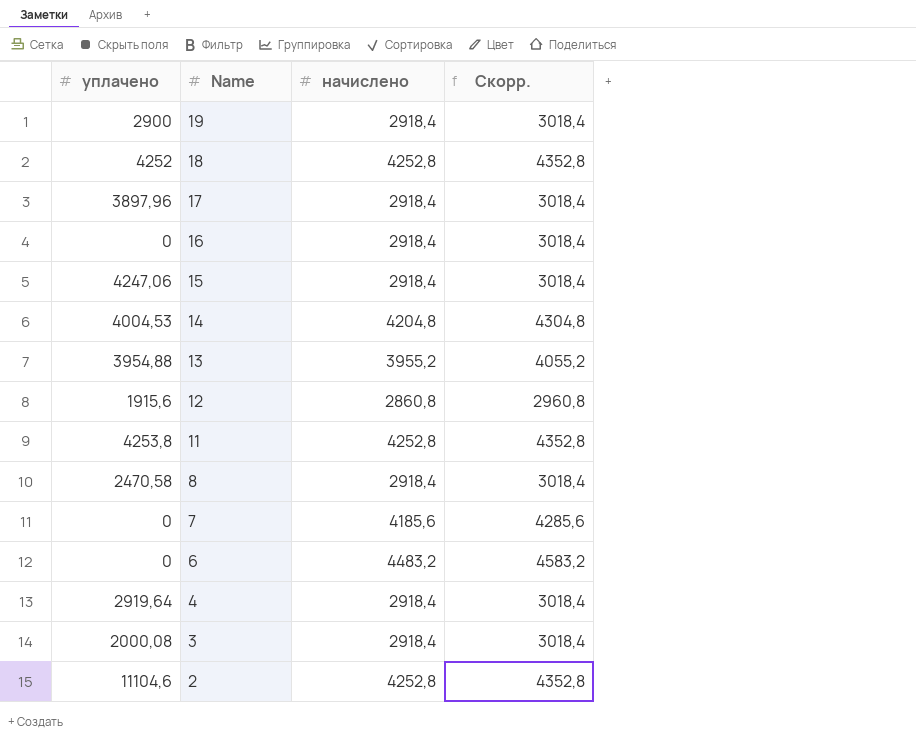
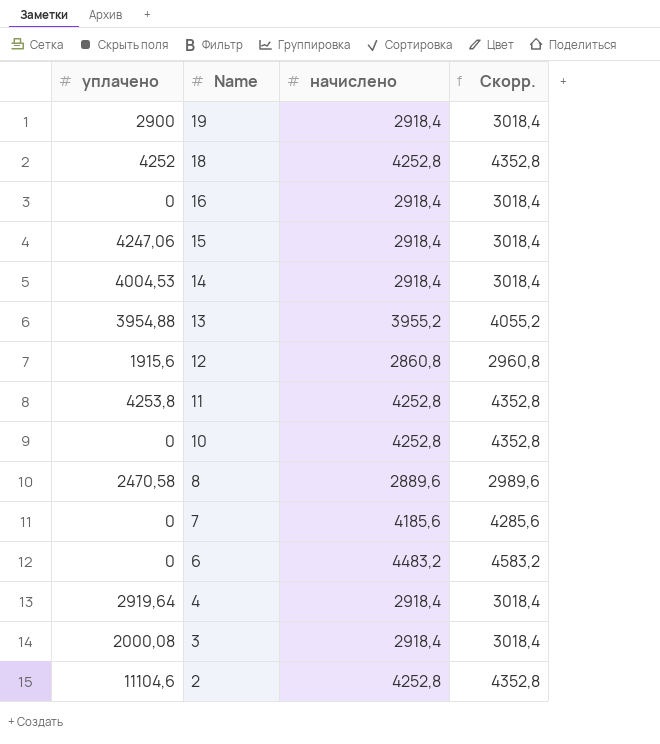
row 17: 3897,96 | 2918,4 | 3018,4 -> none
14 | начислено: 4204,8 -> 2918,4
14 | Скорр.: 4304,8 -> 3018,4
row 10: none -> 0 | 4252,8 | 4352,8
8 | начислено: 2918,4 -> 2889,6
8 | Скорр.: 3018,4 -> 2989,6

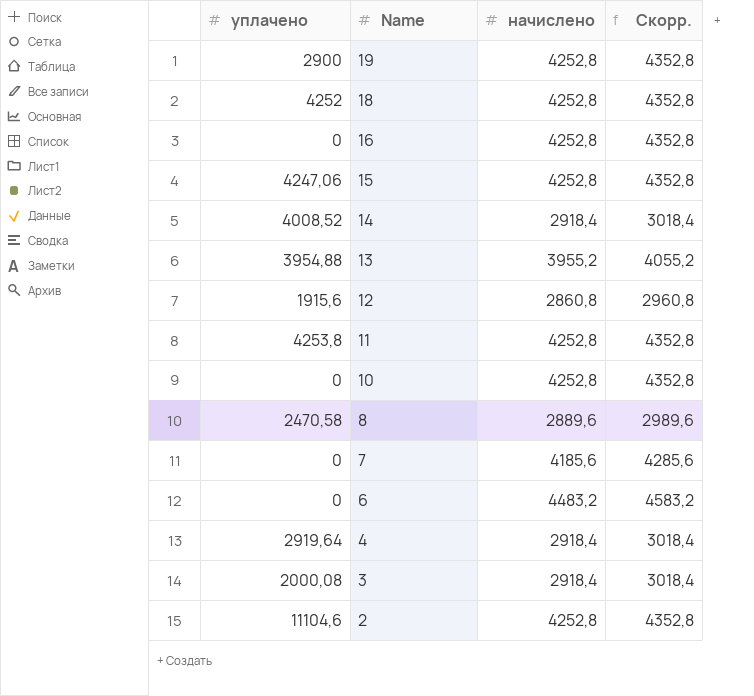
19 | начислено: 2918,4 -> 4252,8
19 | Скорр.: 3018,4 -> 4352,8
16 | начислено: 2918,4 -> 4252,8
16 | Скорр.: 3018,4 -> 4352,8
15 | начислено: 2918,4 -> 4252,8
15 | Скорр.: 3018,4 -> 4352,8
14 | уплачено: 4004,53 -> 4008,52

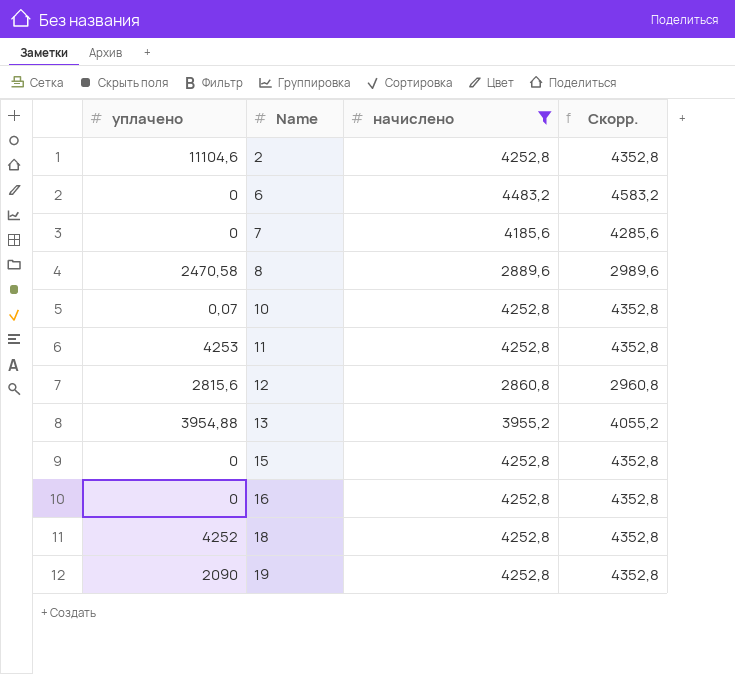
filter: none -> начислено != 2918,4
row order: Name descending -> Name ascending
10 | уплачено: 0 -> 0,07
11 | уплачено: 4253,8 -> 4253
12 | уплачено: 1915,6 -> 2815,6
15 | уплачено: 4247,06 -> 0
19 | уплачено: 2900 -> 2090

